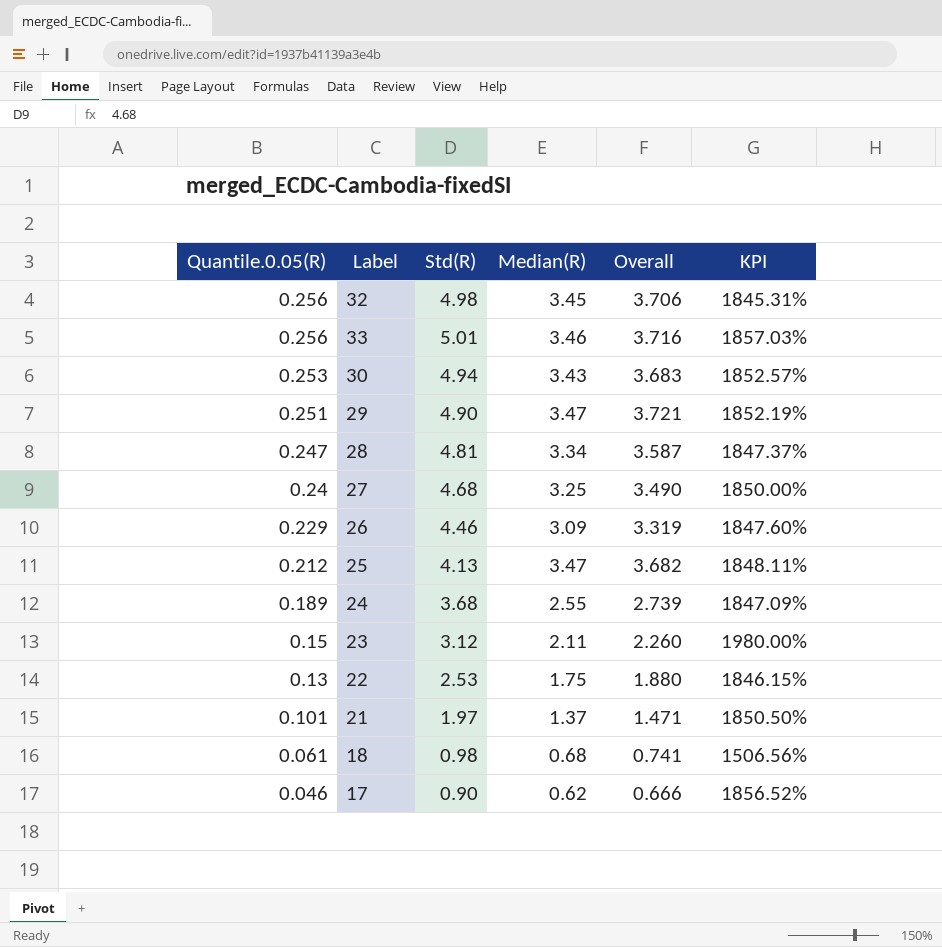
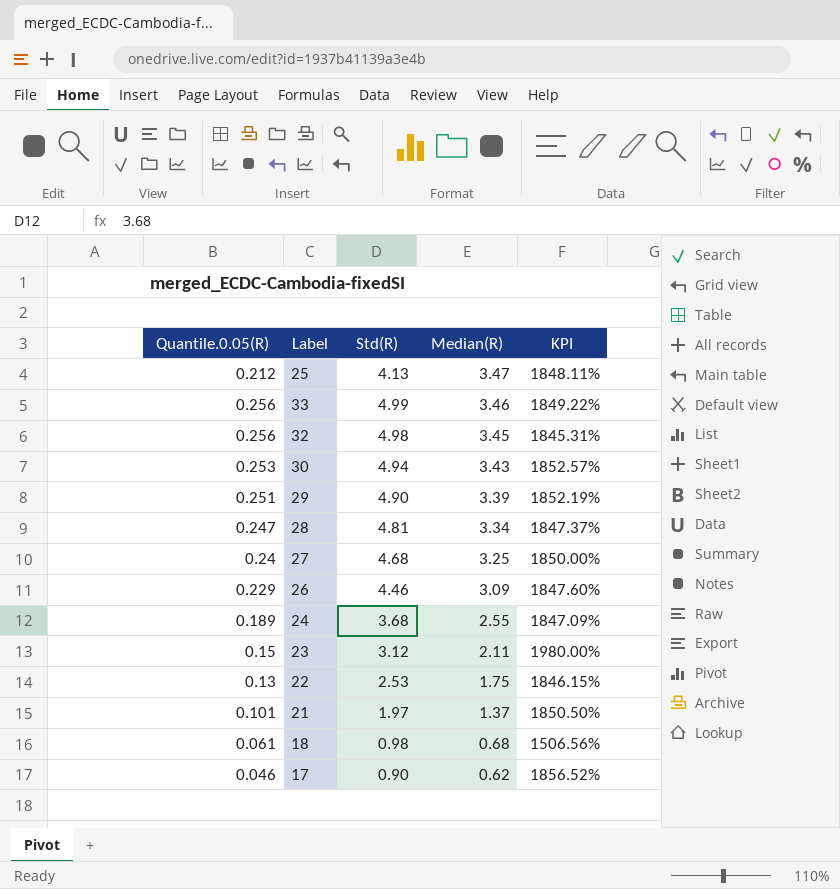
row order: Quantile.0.05(R) descending -> Median(R) descending
column Overall | formula: [Quantile.0.05(R)] + [Median(R)] -> none
33 | Std(R): 5.01 -> 4.99
33 | KPI: 1857.03% -> 1849.22%
29 | Median(R): 3.47 -> 3.39

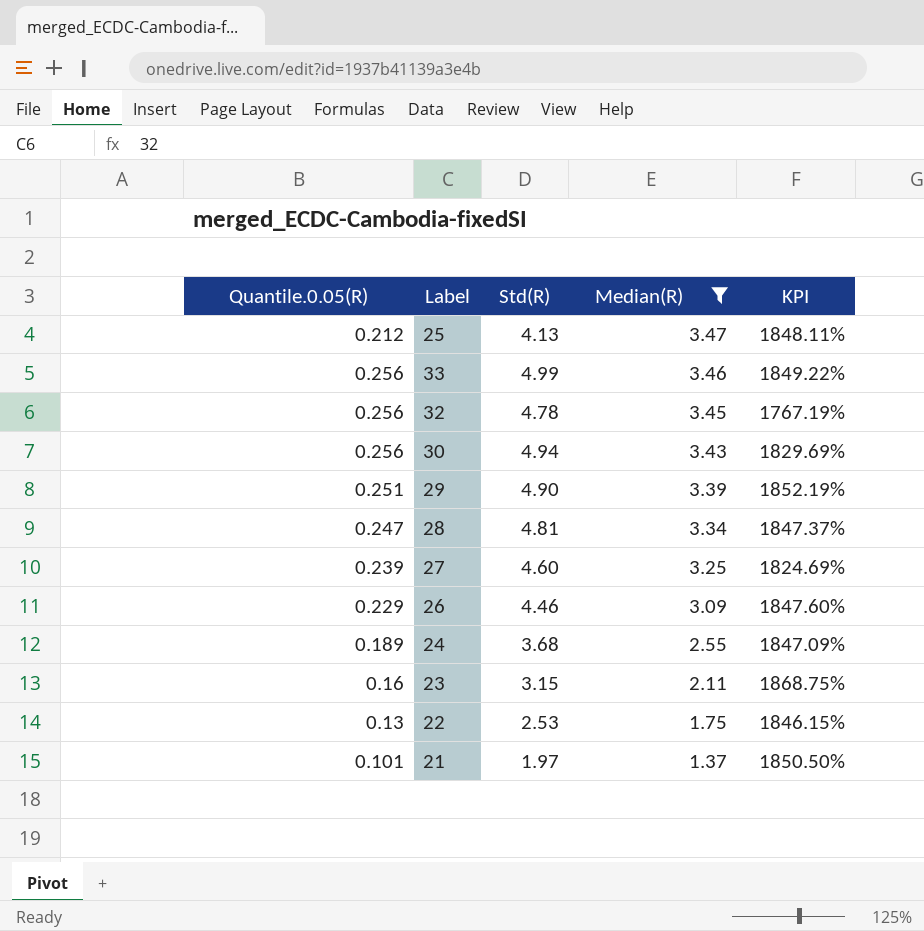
filter: none -> Median(R) >= 1.37
32 | Std(R): 4.98 -> 4.78
32 | KPI: 1845.31% -> 1767.19%
30 | Quantile.0.05(R): 0.253 -> 0.256
30 | KPI: 1852.57% -> 1829.69%
27 | Quantile.0.05(R): 0.24 -> 0.239
27 | Std(R): 4.68 -> 4.60
27 | KPI: 1850.00% -> 1824.69%
23 | Quantile.0.05(R): 0.15 -> 0.16
23 | Std(R): 3.12 -> 3.15
23 | KPI: 1980.00% -> 1868.75%

